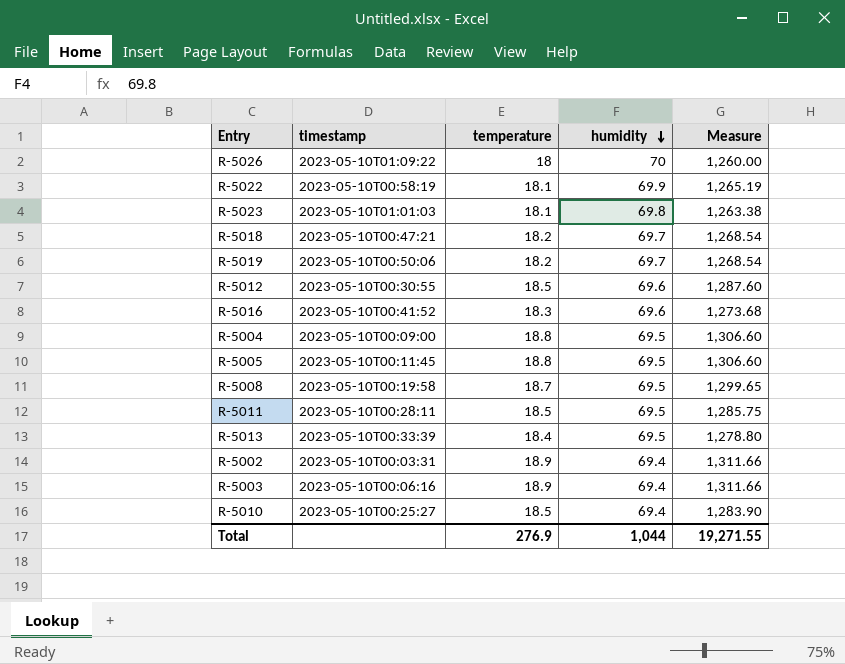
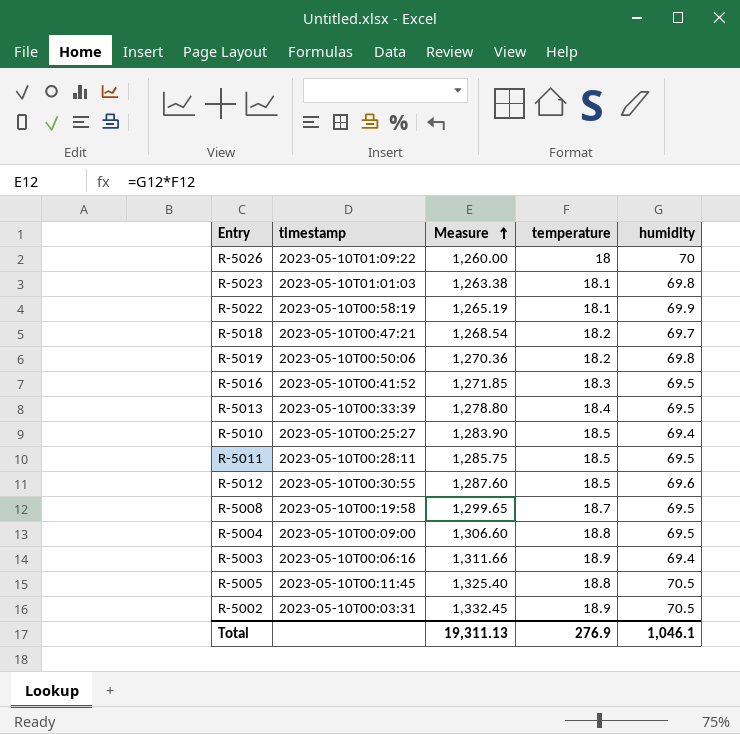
row order: humidity descending -> Measure ascending
column Measure | position: 5 -> 3
R-5019 | Measure: 1,268.54 -> 1,270.36
R-5019 | humidity: 69.7 -> 69.8
R-5016 | Measure: 1,273.68 -> 1,271.85
R-5016 | humidity: 69.6 -> 69.5
R-5005 | Measure: 1,306.60 -> 1,325.40
R-5005 | humidity: 69.5 -> 70.5
R-5002 | Measure: 1,311.66 -> 1,332.45
R-5002 | humidity: 69.4 -> 70.5
Total | Measure: 19,271.55 -> 19,311.13
Total | humidity: 1,044 -> 1,046.1

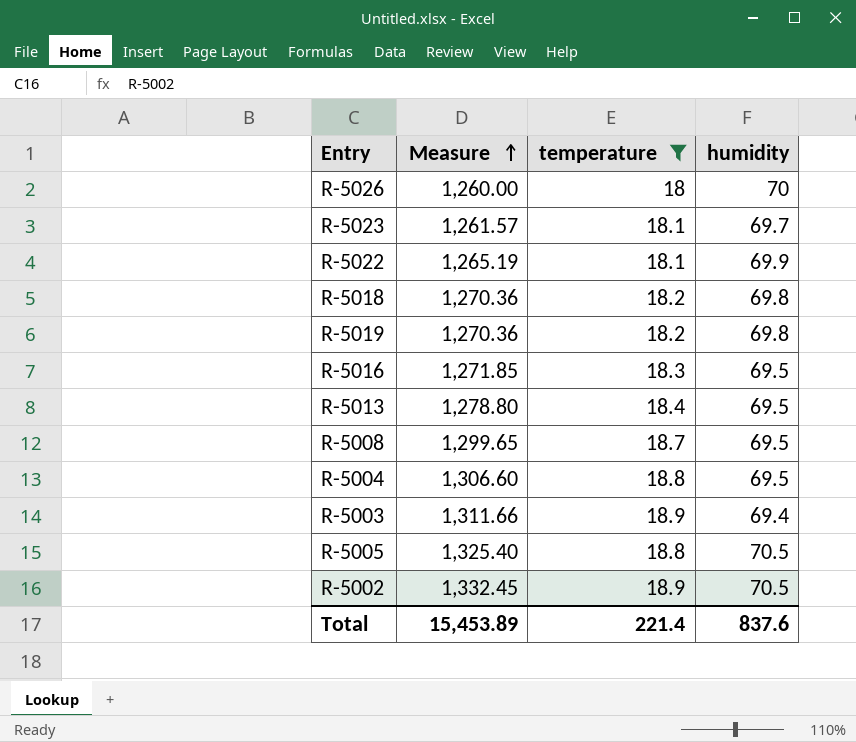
filter: none -> temperature != 18.5
column timestamp | position: 2 -> none
R-5023 | Measure: 1,263.38 -> 1,261.57
R-5023 | humidity: 69.8 -> 69.7
R-5018 | Measure: 1,268.54 -> 1,270.36
R-5018 | humidity: 69.7 -> 69.8
Total | Measure: 19,311.13 -> 15,453.89
Total | temperature: 276.9 -> 221.4
Total | humidity: 1,046.1 -> 837.6

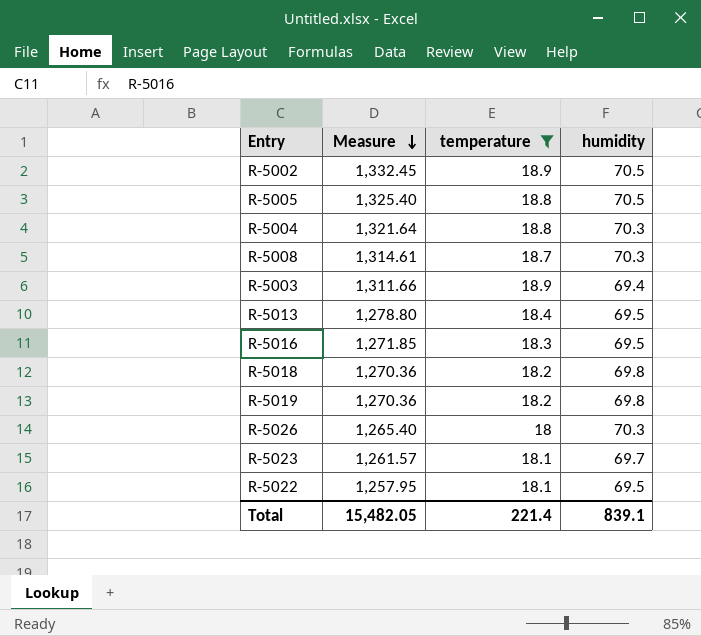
row order: Measure ascending -> Measure descending
R-5004 | Measure: 1,306.60 -> 1,321.64
R-5004 | humidity: 69.5 -> 70.3
R-5008 | Measure: 1,299.65 -> 1,314.61
R-5008 | humidity: 69.5 -> 70.3
R-5026 | Measure: 1,260.00 -> 1,265.40
R-5026 | humidity: 70 -> 70.3
R-5022 | Measure: 1,265.19 -> 1,257.95
R-5022 | humidity: 69.9 -> 69.5
Total | Measure: 15,453.89 -> 15,482.05
Total | humidity: 837.6 -> 839.1

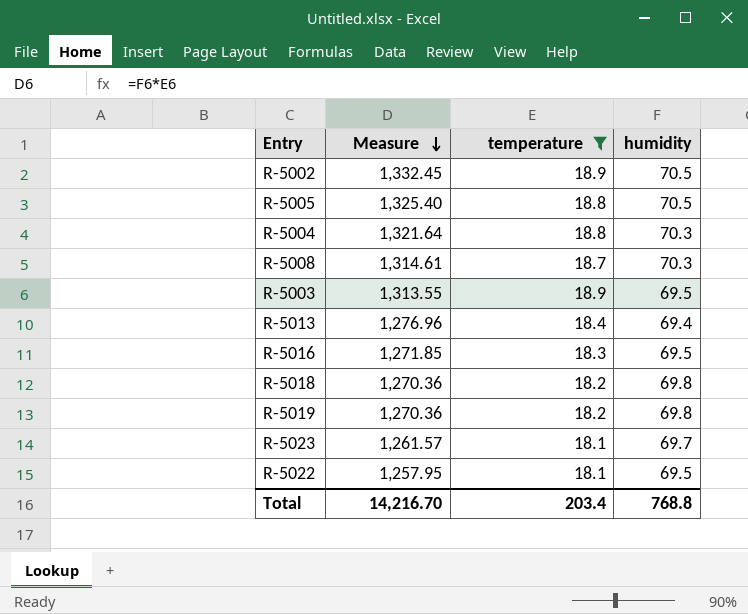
row R-5026: 1,265.40 | 18 | 70.3 -> none
R-5003 | Measure: 1,311.66 -> 1,313.55
R-5003 | humidity: 69.4 -> 69.5
R-5013 | Measure: 1,278.80 -> 1,276.96
R-5013 | humidity: 69.5 -> 69.4
Total | Measure: 15,482.05 -> 14,216.70
Total | temperature: 221.4 -> 203.4
Total | humidity: 839.1 -> 768.8

